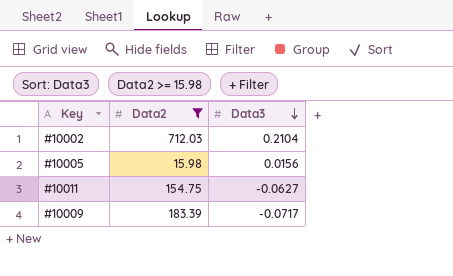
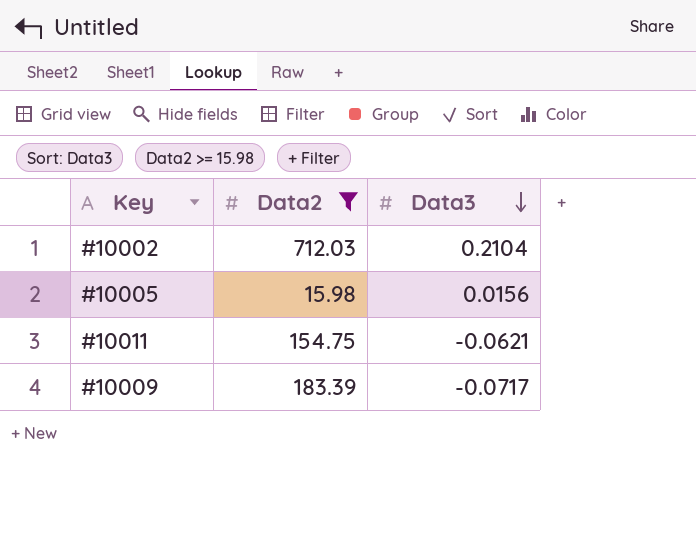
#10011 | Data3: -0.0627 -> -0.0621

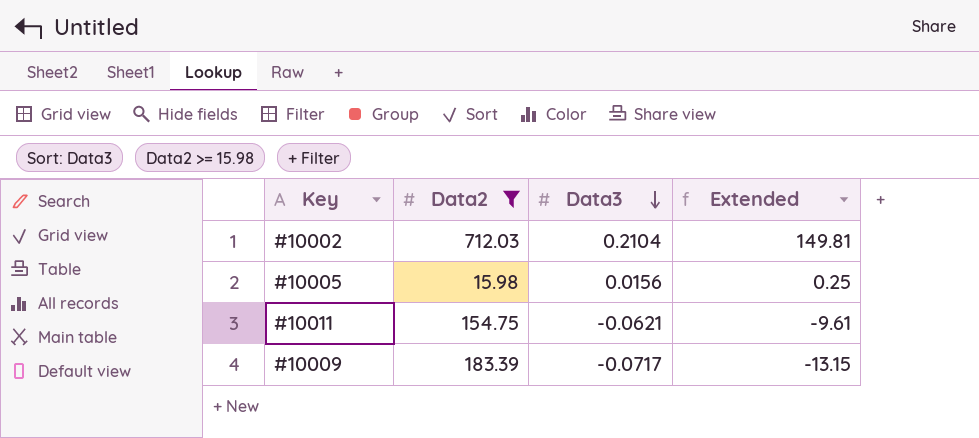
column Extended | formula: none -> [Data2] * [Data3]

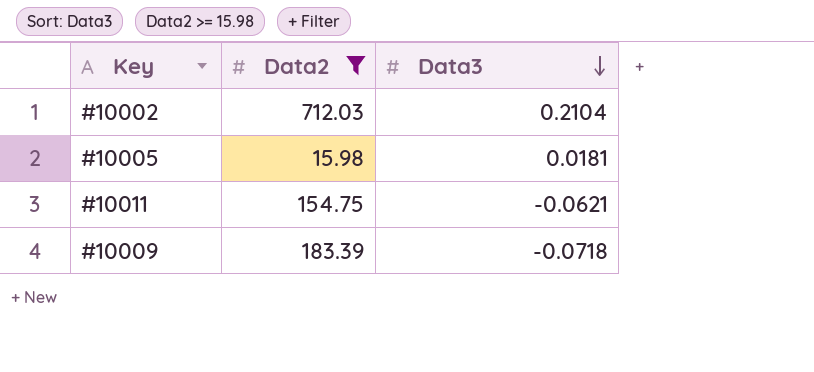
column Extended | formula: [Data2] * [Data3] -> none
#10005 | Data3: 0.0156 -> 0.0181
#10009 | Data3: -0.0717 -> -0.0718

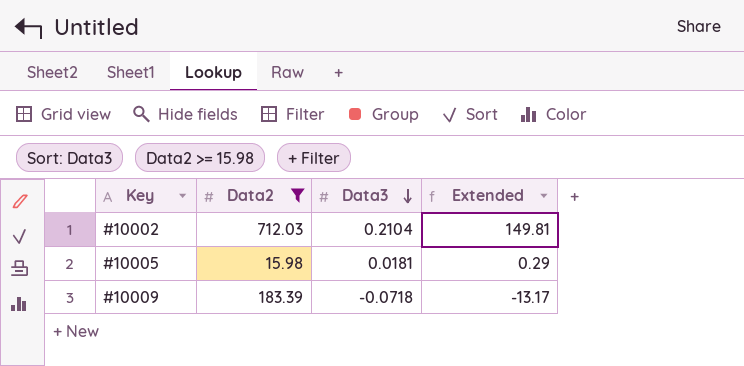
column Extended | formula: none -> [Data2] * [Data3]
row #10011: 154.75 | -0.0621 -> none

